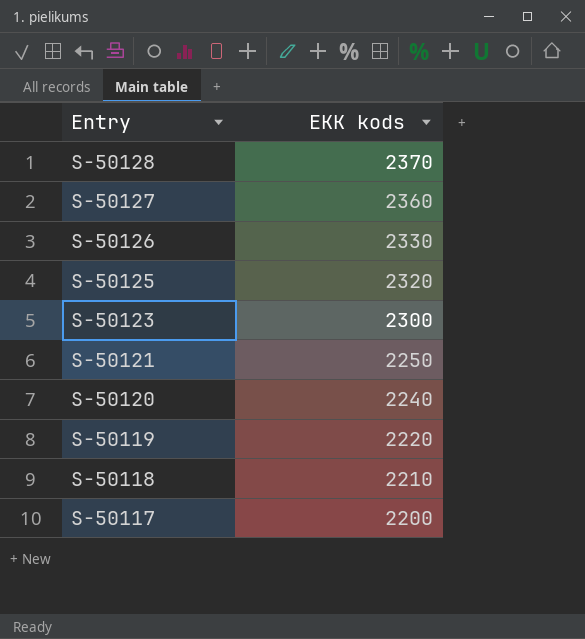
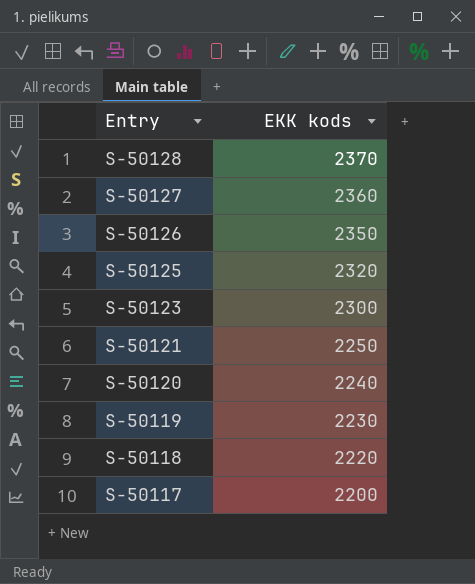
S-50126 | EKK kods: 2330 -> 2350
S-50119 | EKK kods: 2220 -> 2230
S-50118 | EKK kods: 2210 -> 2220

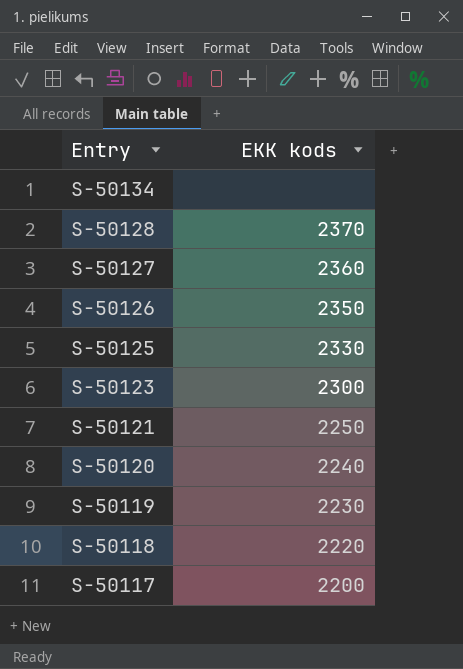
row S-50134: none -> none
S-50125 | EKK kods: 2320 -> 2330

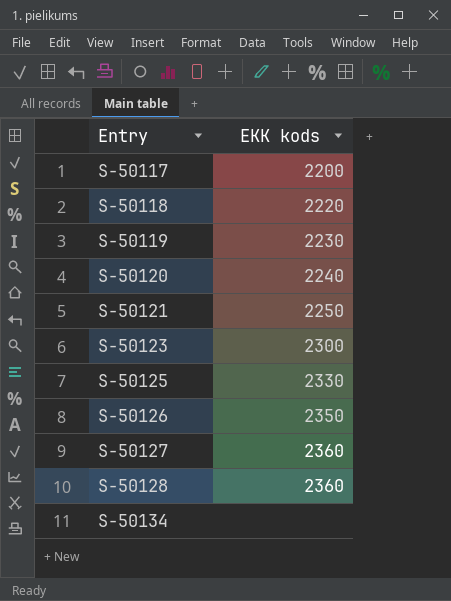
row order: Entry descending -> Entry ascending
S-50128 | EKK kods: 2370 -> 2360

